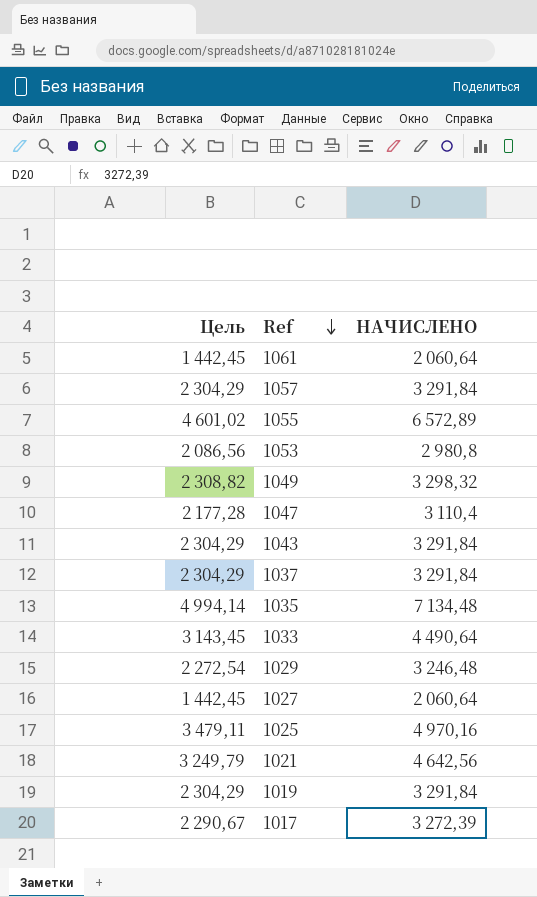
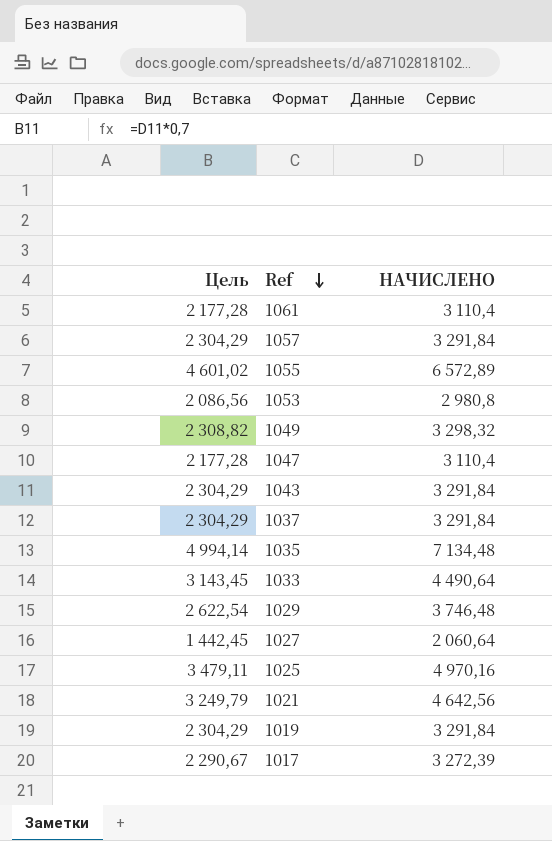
1061 | Цель: 1 442,45 -> 2 177,28
1061 | НАЧИСЛЕНО: 2 060,64 -> 3 110,4
1029 | Цель: 2 272,54 -> 2 622,54
1029 | НАЧИСЛЕНО: 3 246,48 -> 3 746,48

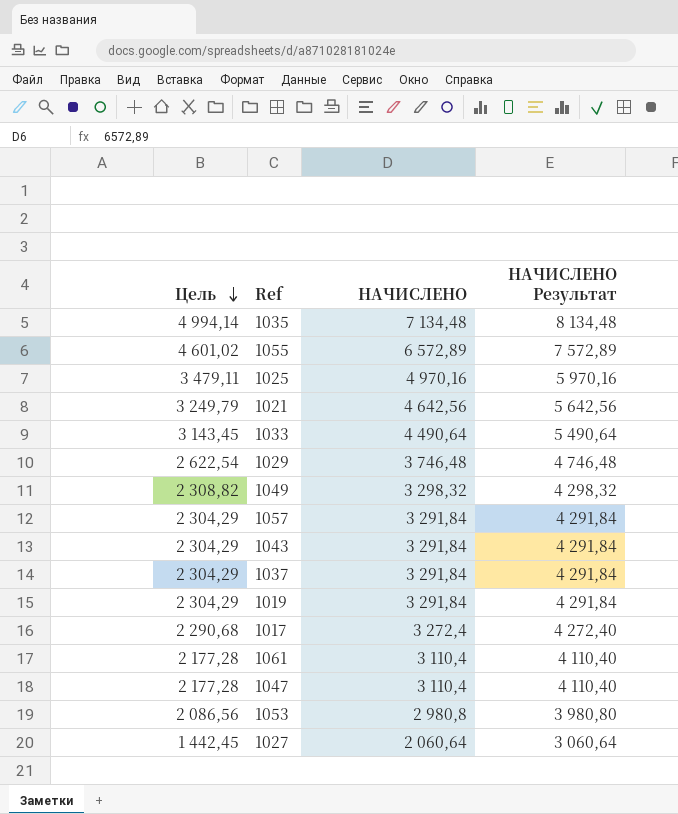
row order: Ref descending -> Цель descending
column НАЧИСЛЕНО Результат | formula: none -> [НАЧИСЛЕНО] + 1000
1017 | Цель: 2 290,67 -> 2 290,68
1017 | НАЧИСЛЕНО: 3 272,39 -> 3 272,4

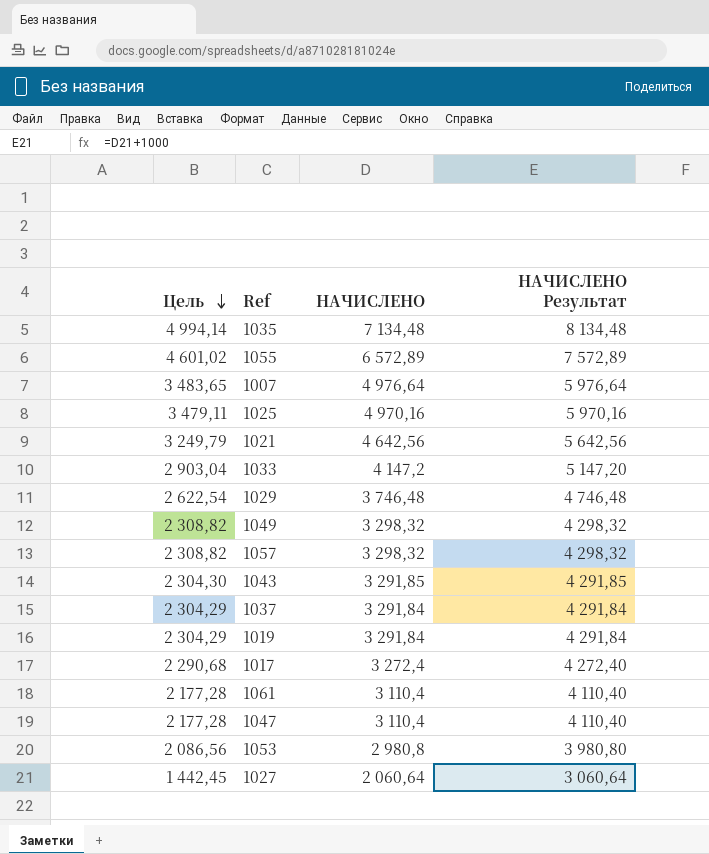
row 1007: none -> 3 483,65 | 4 976,64 | 5 976,64
1033 | Цель: 3 143,45 -> 2 903,04
1033 | НАЧИСЛЕНО: 4 490,64 -> 4 147,2
1033 | НАЧИСЛЕНО Результат: 5 490,64 -> 5 147,20
1057 | Цель: 2 304,29 -> 2 308,82
1057 | НАЧИСЛЕНО: 3 291,84 -> 3 298,32
1057 | НАЧИСЛЕНО Результат: 4 291,84 -> 4 298,32
1043 | Цель: 2 304,29 -> 2 304,30
1043 | НАЧИСЛЕНО: 3 291,84 -> 3 291,85
1043 | НАЧИСЛЕНО Результат: 4 291,84 -> 4 291,85

